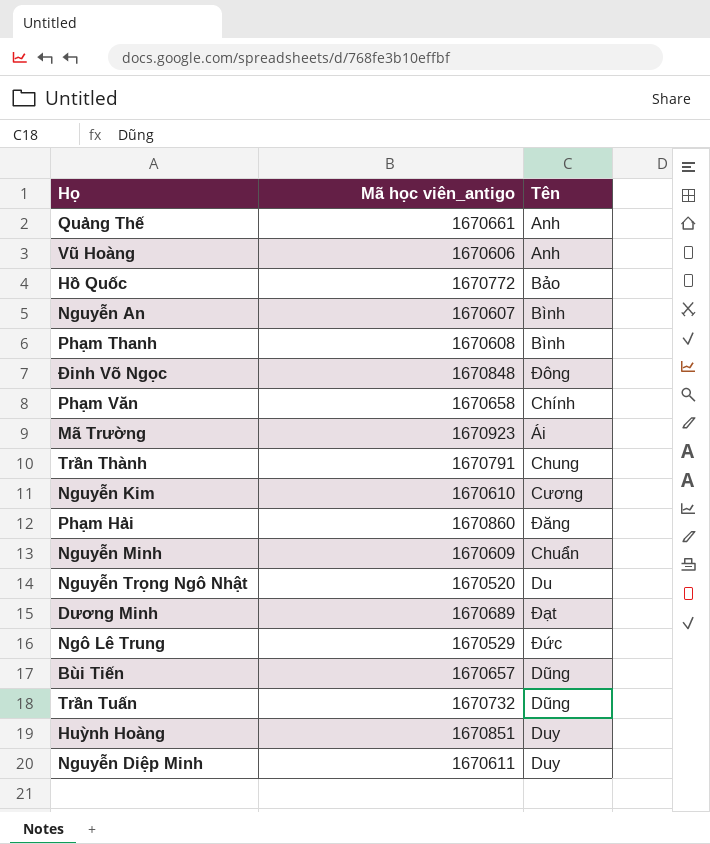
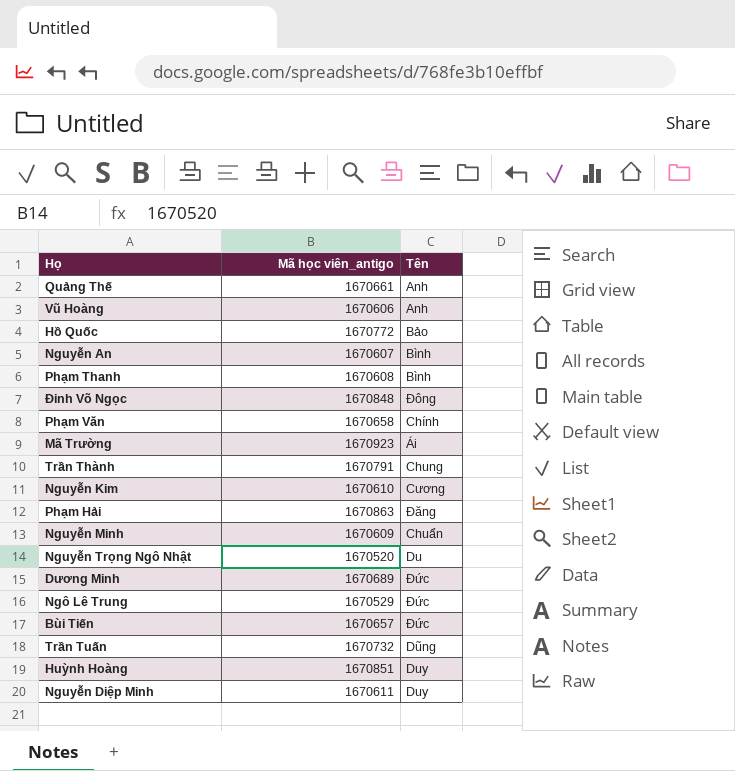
Phạm Hải | Mã học viên_antigo: 1670860 -> 1670863
Dương Minh | Tên: Đạt -> Đức
Bùi Tiến | Tên: Dũng -> Đức

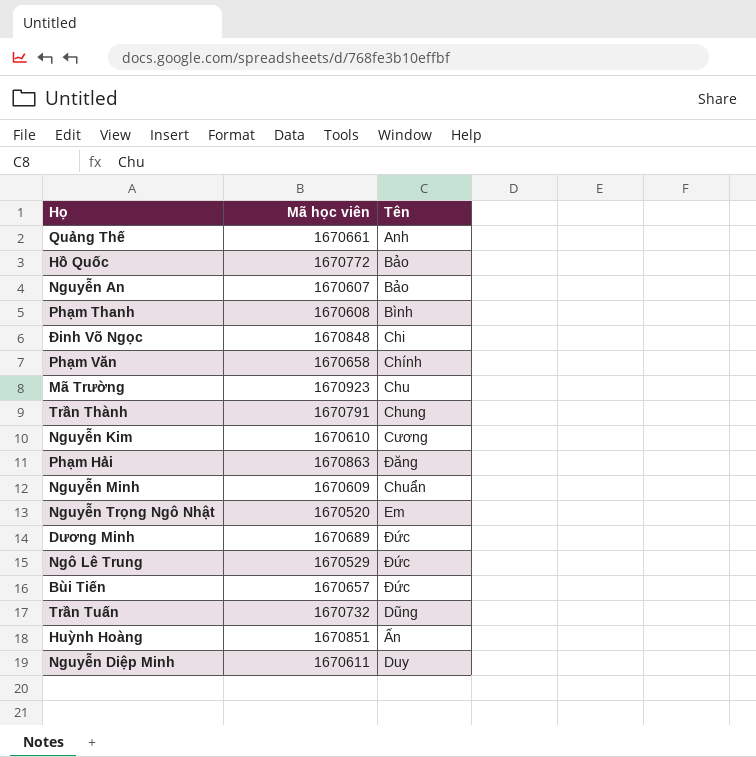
column name: Mã học viên_antigo -> Mã học viên
row Vũ Hoàng: 1670606 | Anh -> none
Nguyễn An | Tên: Bình -> Bảo
Đinh Võ Ngọc | Tên: Đông -> Chi
Mã Trường | Tên: Ái -> Chu
Nguyễn Trọng Ngô Nhật | Tên: Du -> Em
Huỳnh Hoàng | Tên: Duy -> Ấn

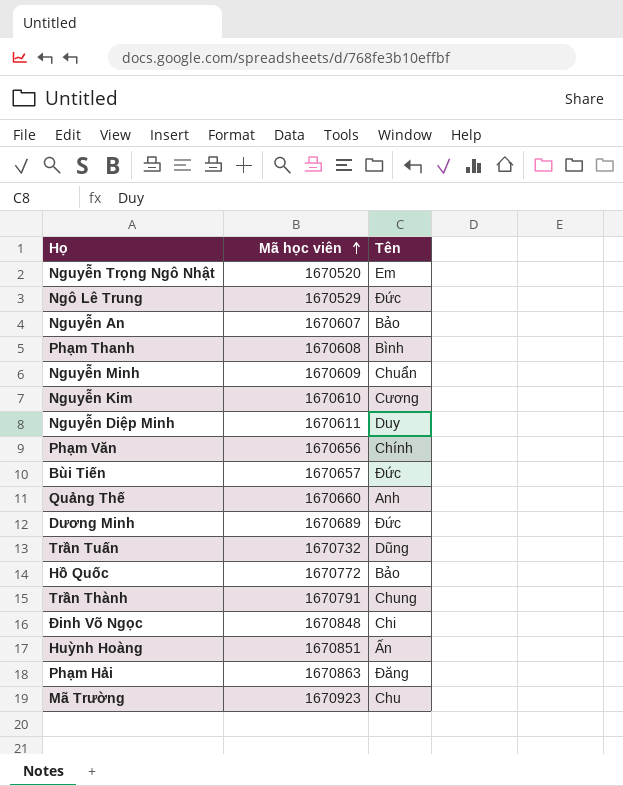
row order: none -> Mã học viên ascending
Phạm Văn | Mã học viên: 1670658 -> 1670656
Quảng Thế | Mã học viên: 1670661 -> 1670660

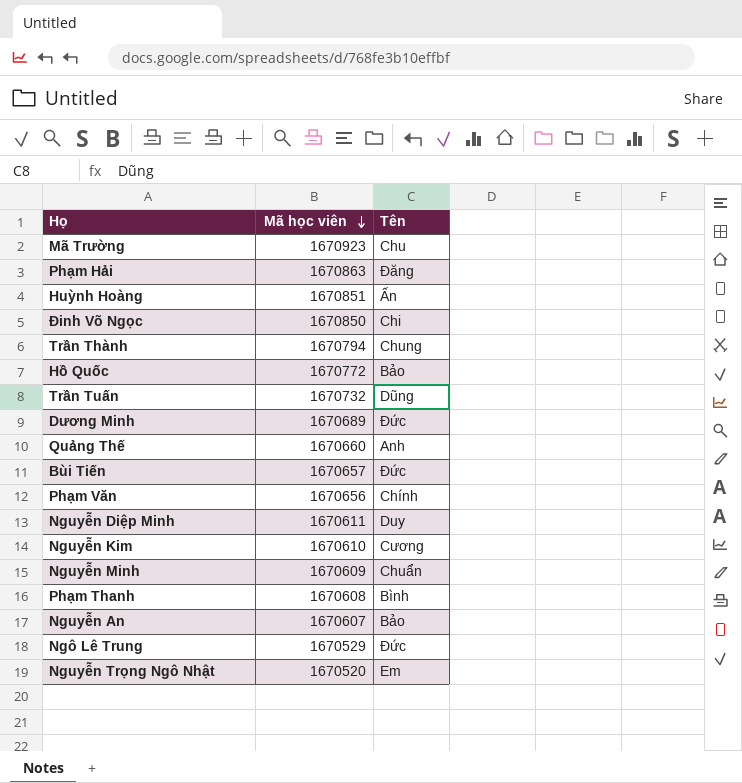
row order: Mã học viên ascending -> Mã học viên descending
Đinh Võ Ngọc | Mã học viên: 1670848 -> 1670850
Trần Thành | Mã học viên: 1670791 -> 1670794

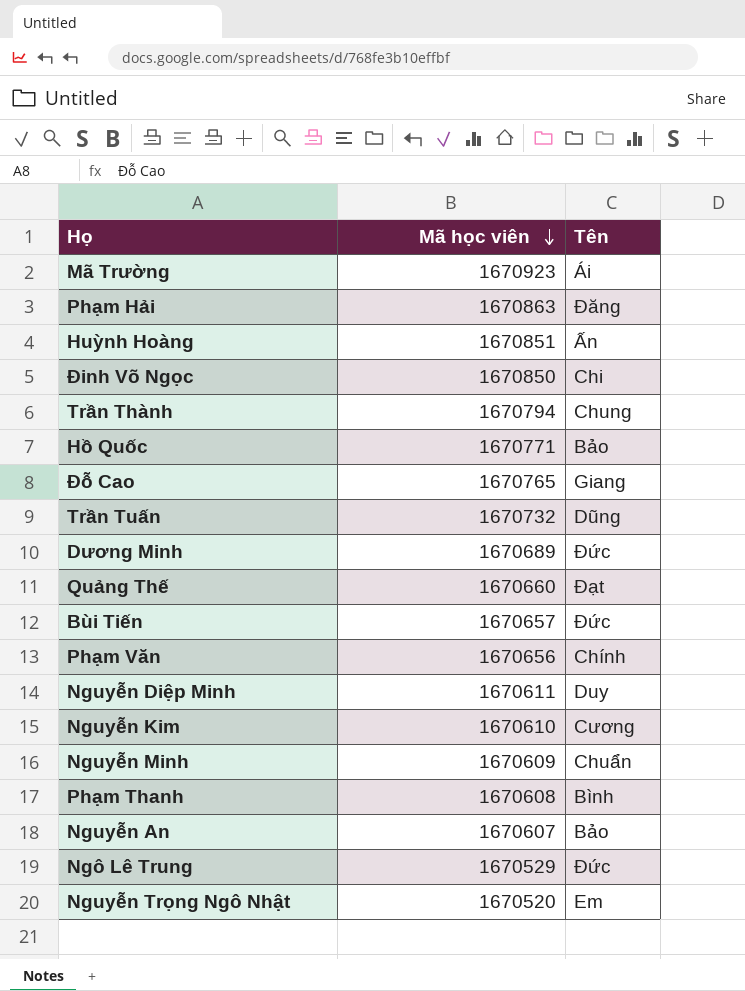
Mã Trường | Tên: Chu -> Ái
Hồ Quốc | Mã học viên: 1670772 -> 1670771
row Đỗ Cao: none -> 1670765 | Giang
Quảng Thế | Tên: Anh -> Đạt

